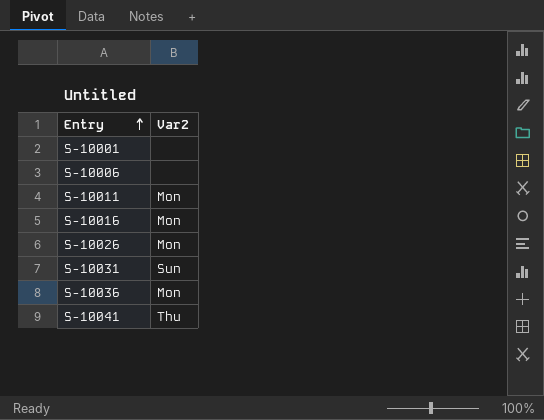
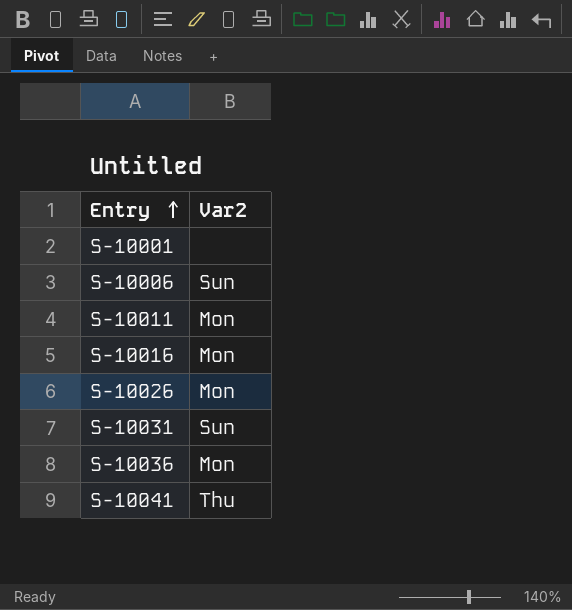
S-10006 | Var2: none -> Sun

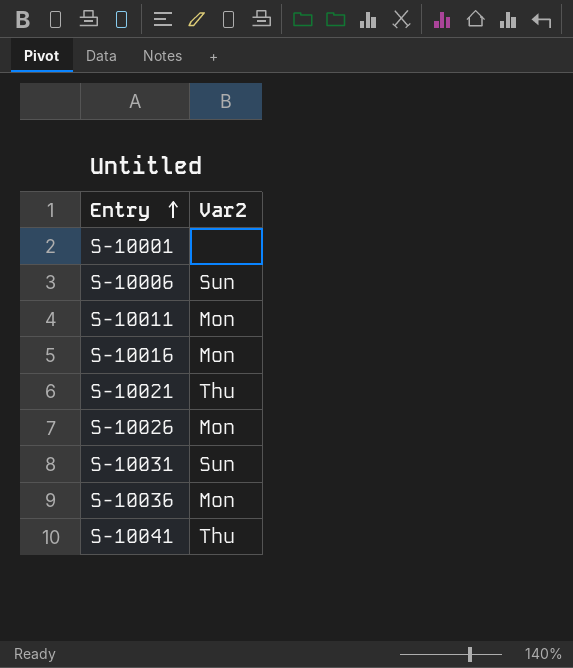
row S-10021: none -> Thu

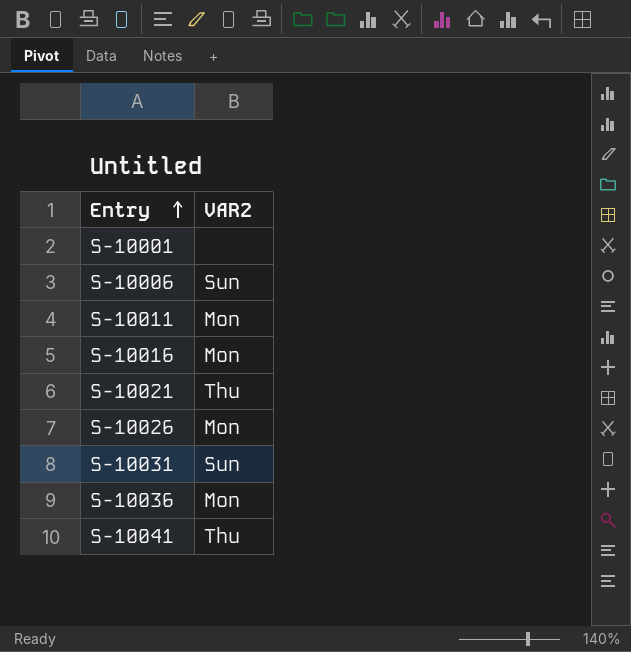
column name: Var2 -> VAR2

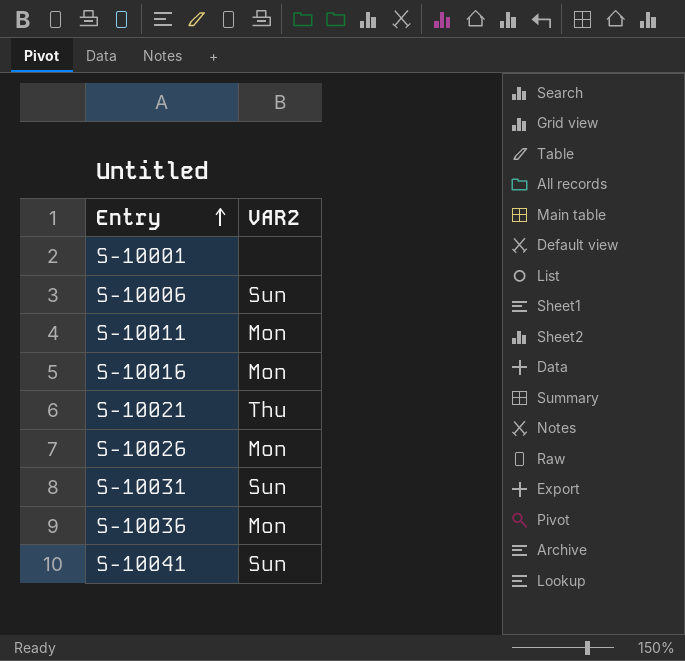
S-10041 | VAR2: Thu -> Sun

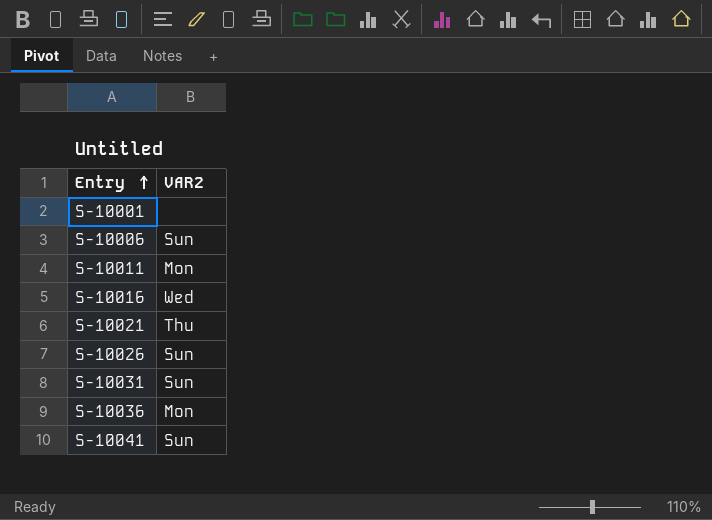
S-10016 | VAR2: Mon -> Wed
S-10026 | VAR2: Mon -> Sun

